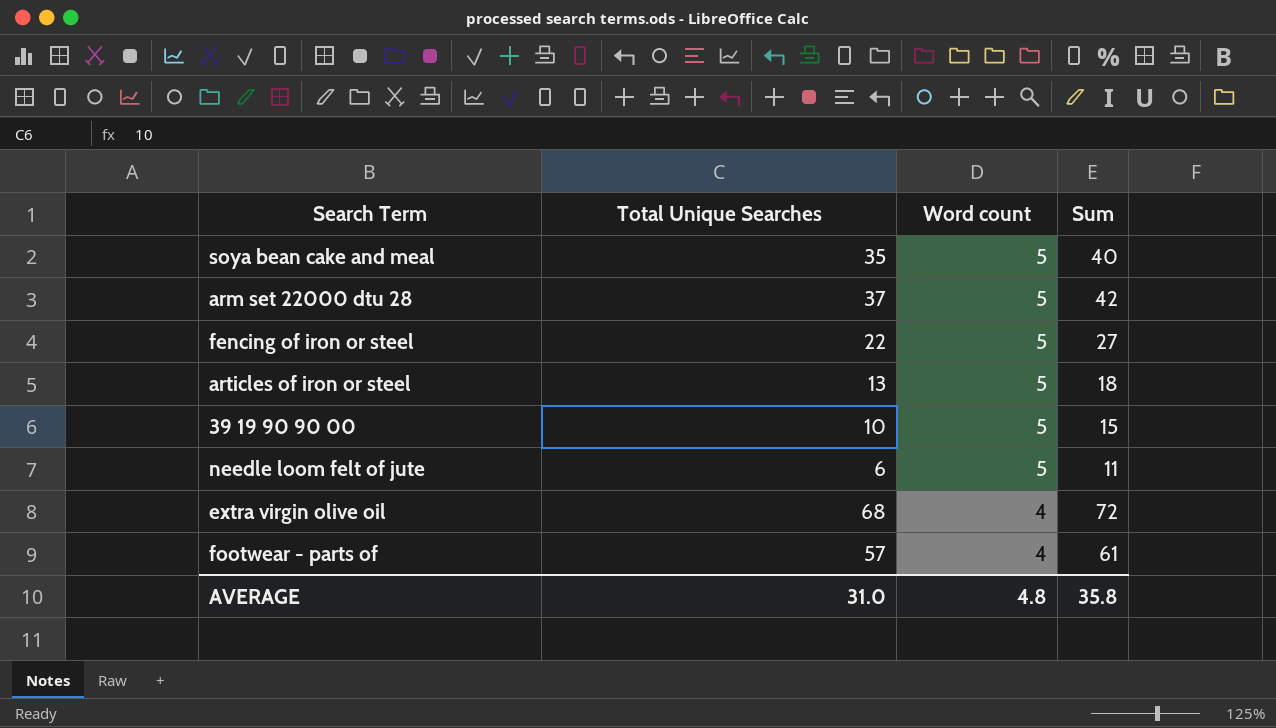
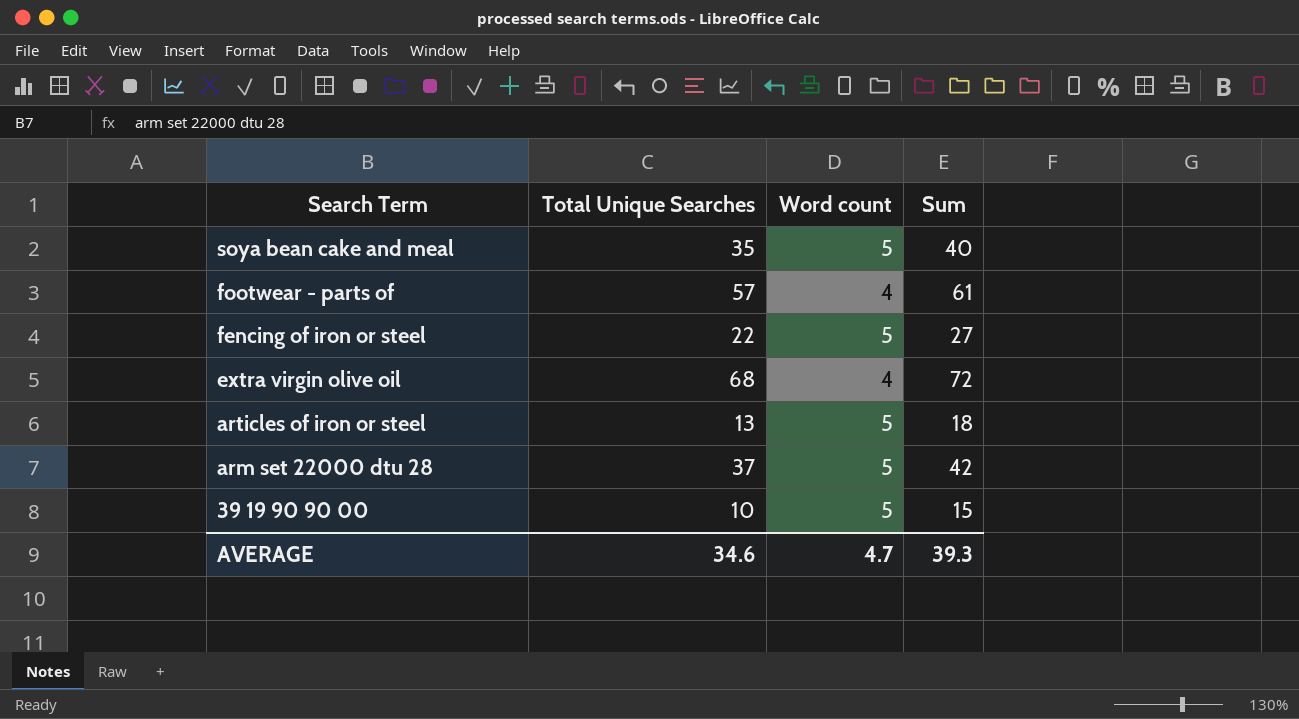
row order: Word count descending -> Search Term descending
row needle loom felt of jute: 6 | 5 | 11 -> none
AVERAGE | Total Unique Searches: 31.0 -> 34.6
AVERAGE | Word count: 4.8 -> 4.7
AVERAGE | Sum: 35.8 -> 39.3

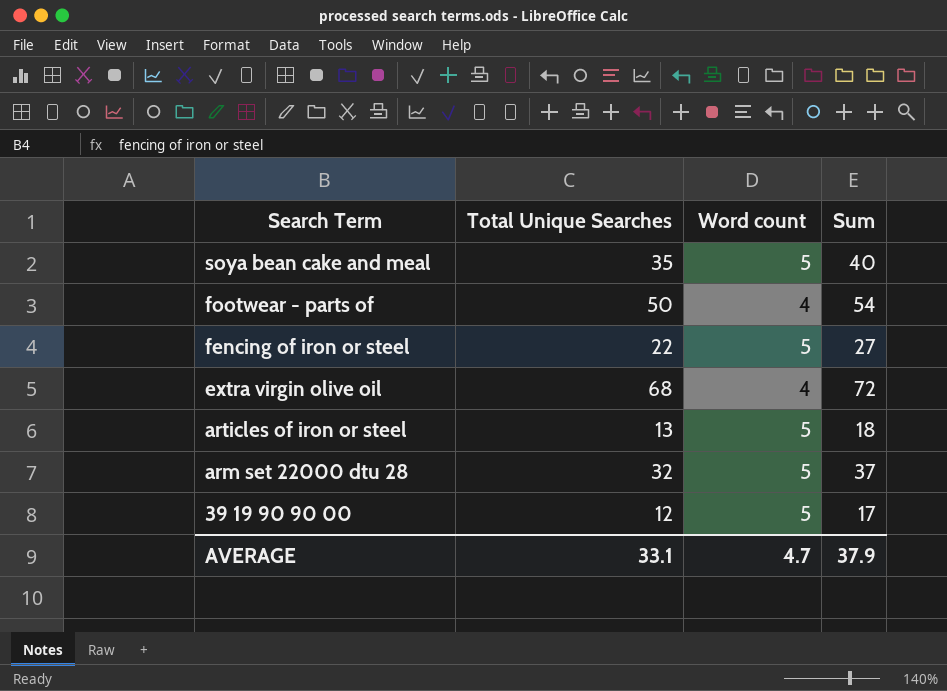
footwear - parts of | Total Unique Searches: 57 -> 50
footwear - parts of | Sum: 61 -> 54
arm set 22000 dtu 28 | Total Unique Searches: 37 -> 32
arm set 22000 dtu 28 | Sum: 42 -> 37
39 19 90 90 00 | Total Unique Searches: 10 -> 12
39 19 90 90 00 | Sum: 15 -> 17
AVERAGE | Total Unique Searches: 34.6 -> 33.1
AVERAGE | Sum: 39.3 -> 37.9

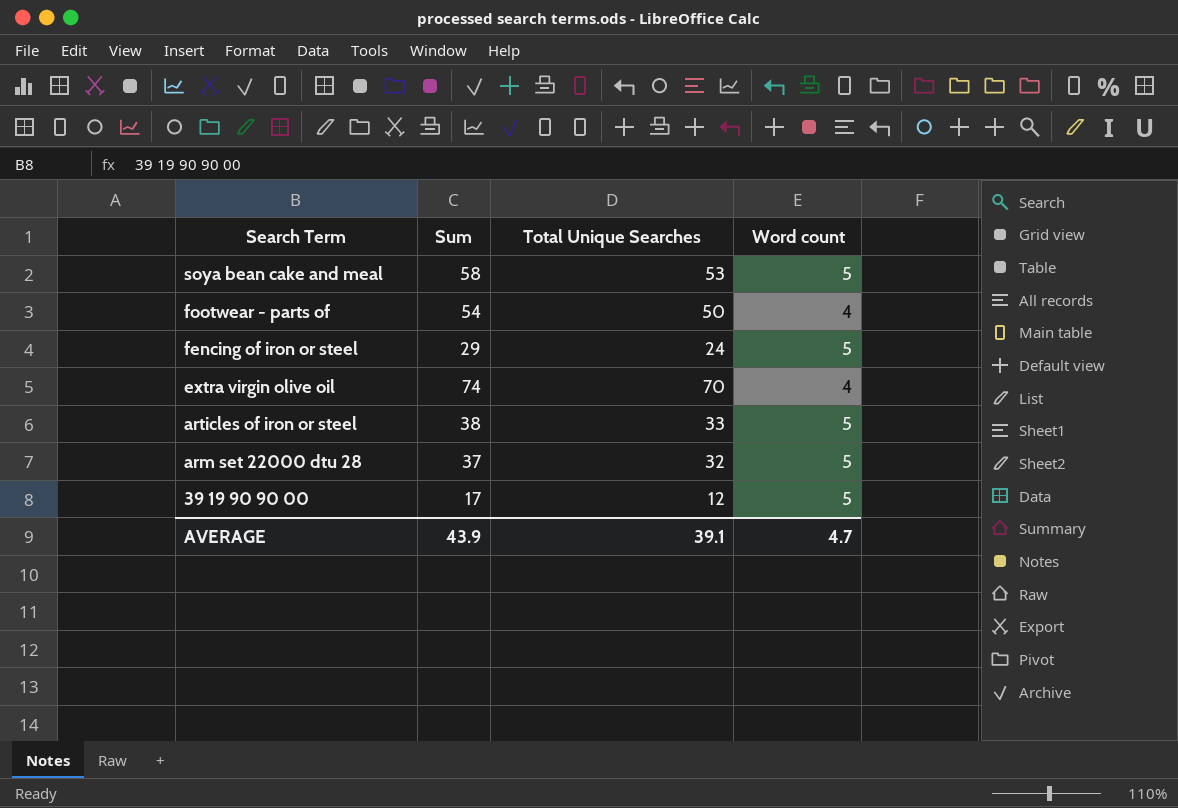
column Sum | position: 4 -> 2
soya bean cake and meal | Sum: 40 -> 58
soya bean cake and meal | Total Unique Searches: 35 -> 53
fencing of iron or steel | Sum: 27 -> 29
fencing of iron or steel | Total Unique Searches: 22 -> 24
extra virgin olive oil | Sum: 72 -> 74
extra virgin olive oil | Total Unique Searches: 68 -> 70
articles of iron or steel | Sum: 18 -> 38
articles of iron or steel | Total Unique Searches: 13 -> 33
AVERAGE | Sum: 37.9 -> 43.9
AVERAGE | Total Unique Searches: 33.1 -> 39.1

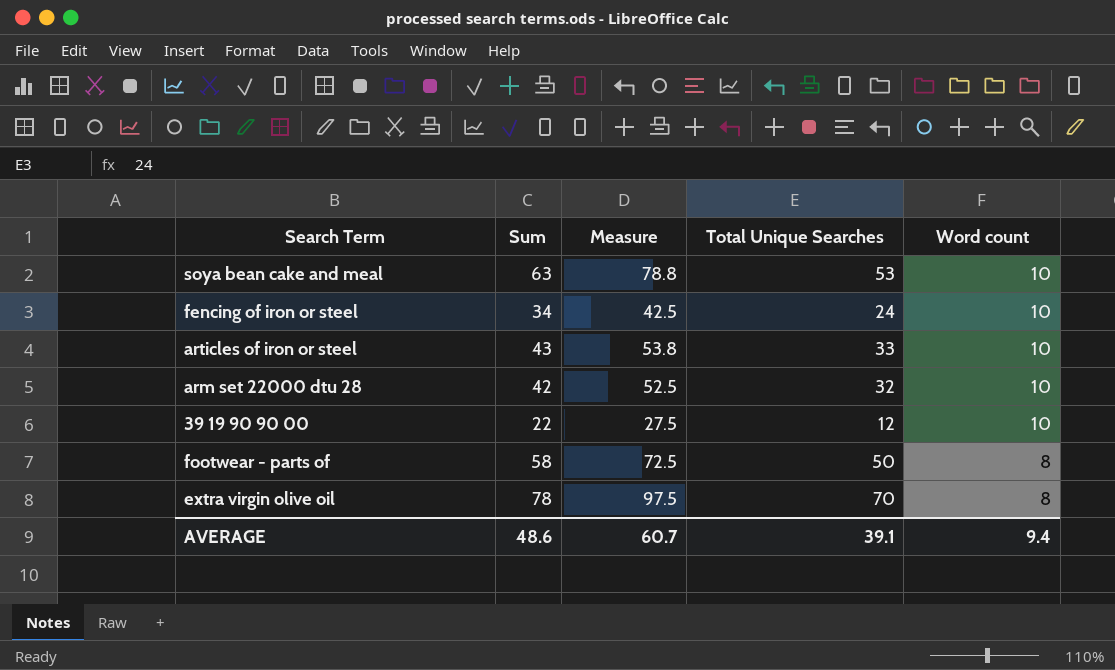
row order: Search Term descending -> Word count descending
column Measure | formula: none -> [Sum] * 1.25
soya bean cake and meal | Sum: 58 -> 63
soya bean cake and meal | Word count: 5 -> 10
fencing of iron or steel | Sum: 29 -> 34
fencing of iron or steel | Word count: 5 -> 10
articles of iron or steel | Sum: 38 -> 43
articles of iron or steel | Word count: 5 -> 10
arm set 22000 dtu 28 | Sum: 37 -> 42
arm set 22000 dtu 28 | Word count: 5 -> 10
39 19 90 90 00 | Sum: 17 -> 22
39 19 90 90 00 | Word count: 5 -> 10
footwear - parts of | Sum: 54 -> 58
footwear - parts of | Word count: 4 -> 8
extra virgin olive oil | Sum: 74 -> 78
extra virgin olive oil | Word count: 4 -> 8
AVERAGE | Sum: 43.9 -> 48.6
AVERAGE | Word count: 4.7 -> 9.4

